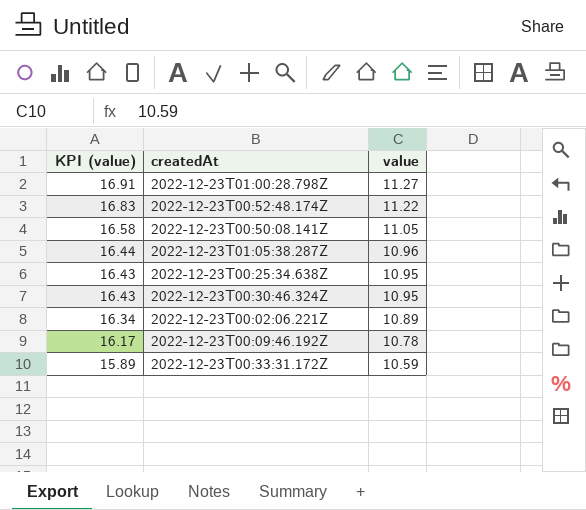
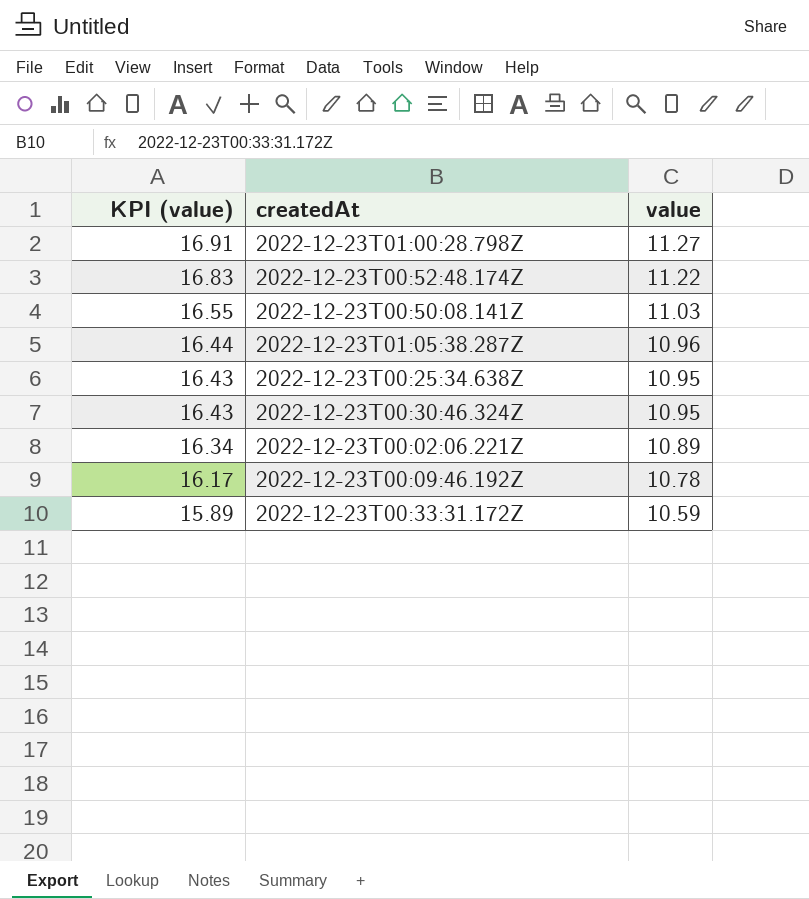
2022-12-23T00:50:08.141Z | KPI (value): 16.58 -> 16.55
2022-12-23T00:50:08.141Z | value: 11.05 -> 11.03

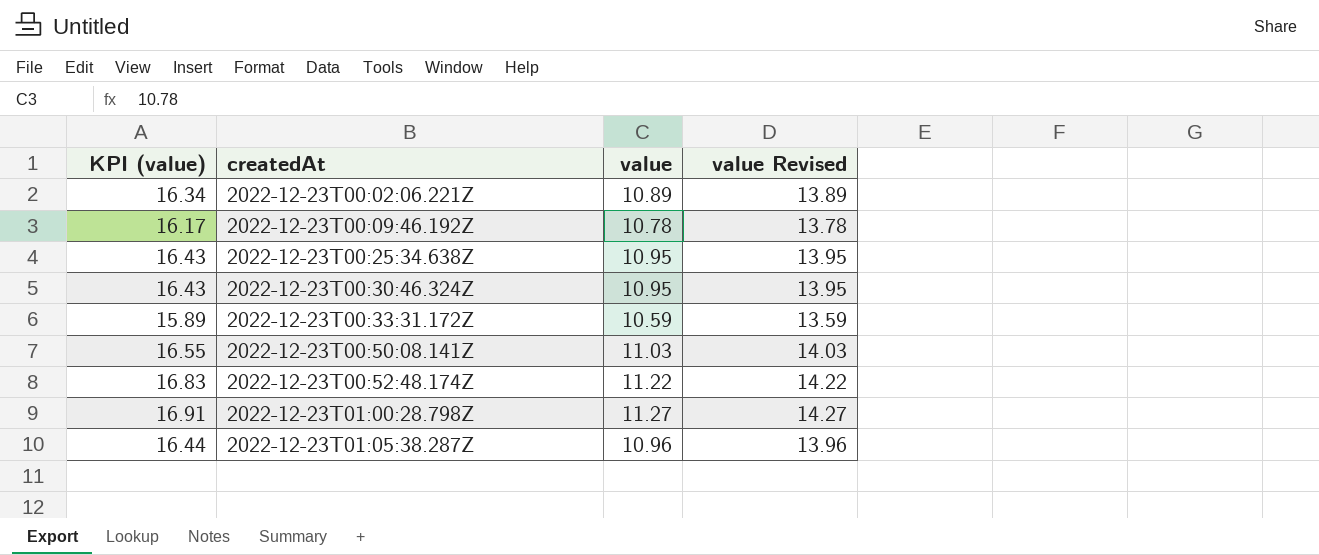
row order: KPI (value) descending -> createdAt ascending
column value Revised | formula: none -> [value] + 3

